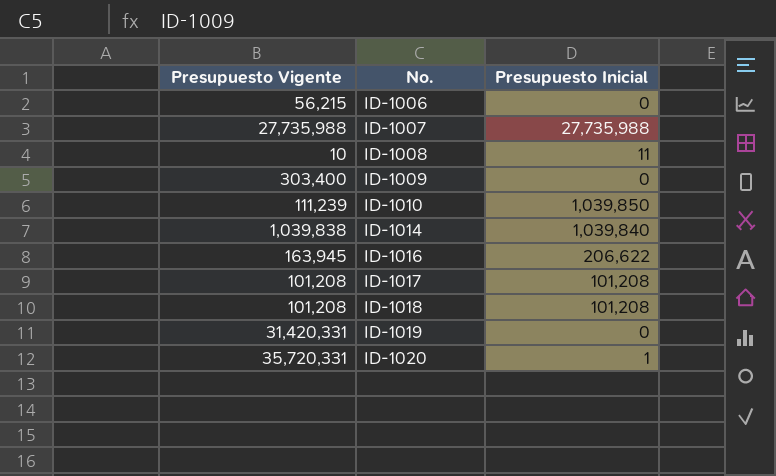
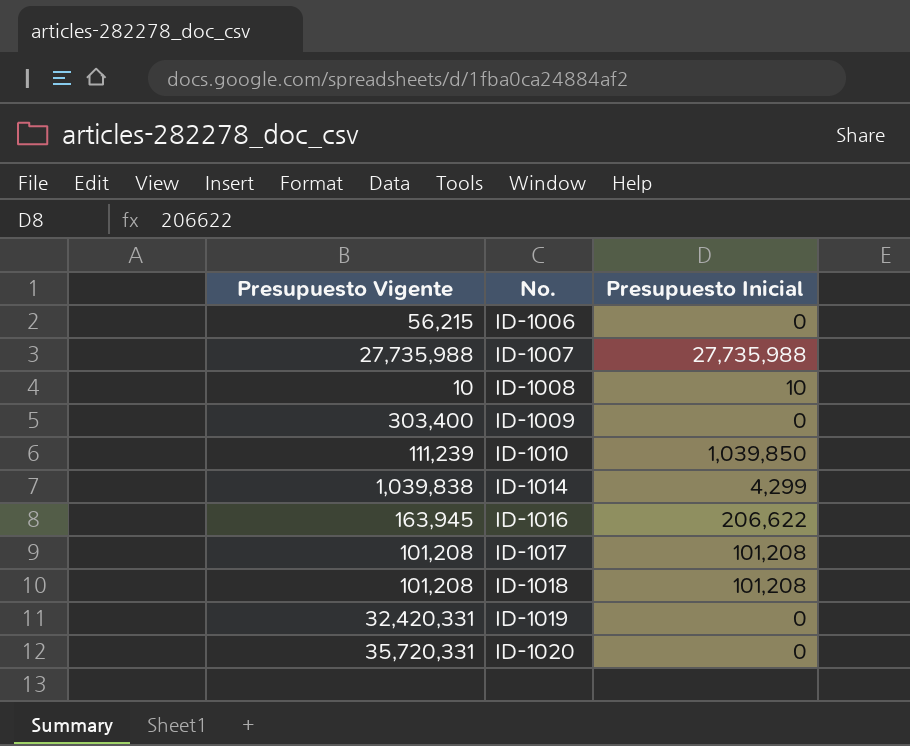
ID-1008 | Presupuesto Inicial: 11 -> 10
ID-1014 | Presupuesto Inicial: 1,039,840 -> 4,299
ID-1019 | Presupuesto Vigente: 31,420,331 -> 32,420,331
ID-1020 | Presupuesto Inicial: 1 -> 0

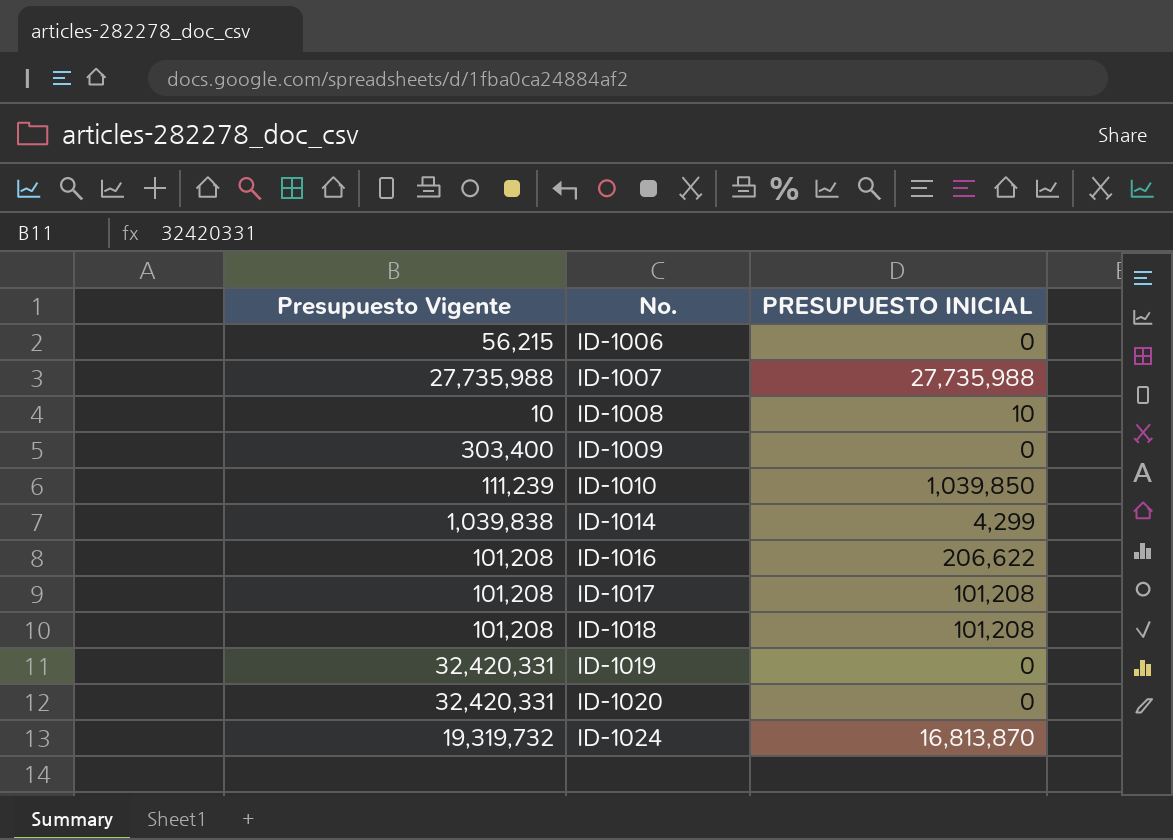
column name: Presupuesto Inicial -> PRESUPUESTO INICIAL
ID-1016 | Presupuesto Vigente: 163,945 -> 101,208
ID-1020 | Presupuesto Vigente: 35,720,331 -> 32,420,331
row ID-1024: none -> 19,319,732 | 16,813,870

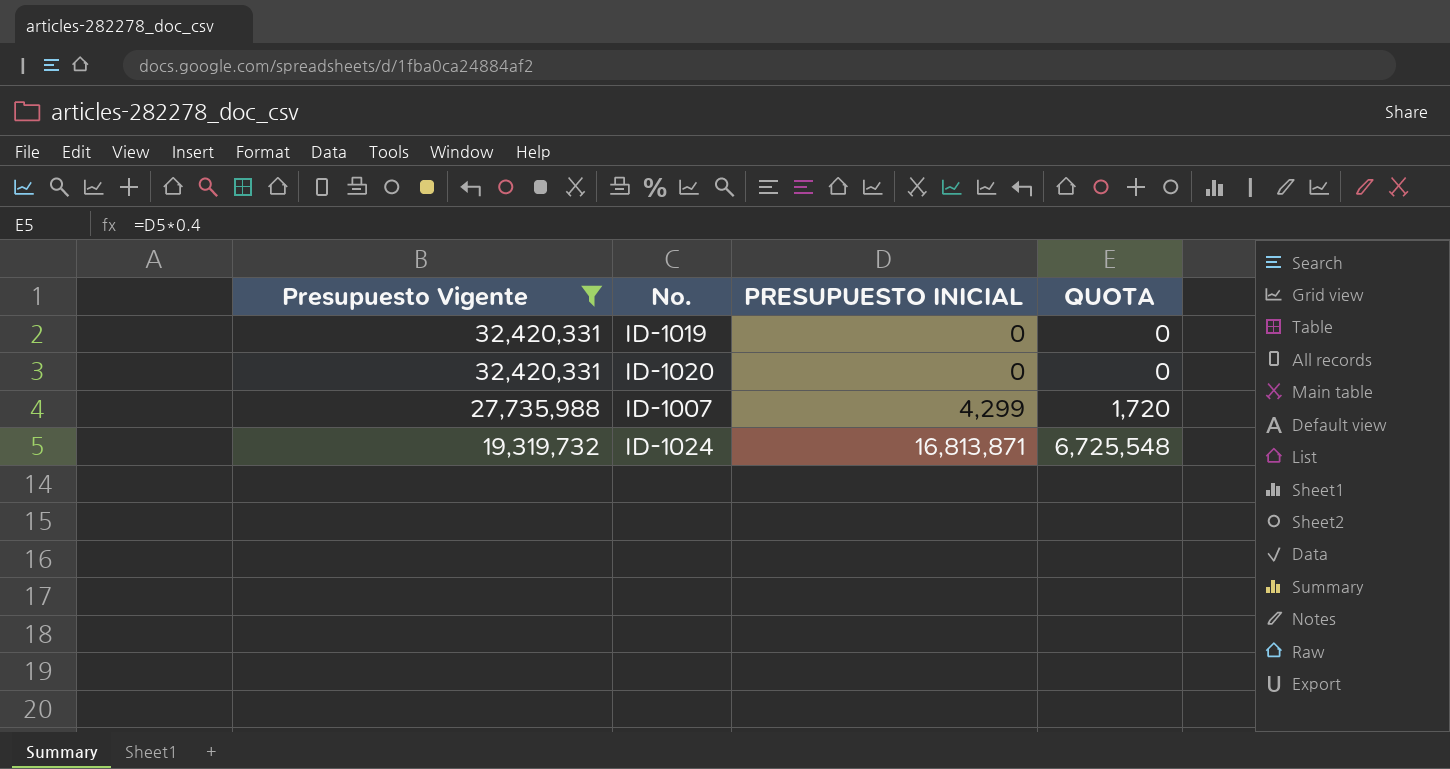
filter: none -> Presupuesto Vigente >= 19,319,732
row order: No. ascending -> Presupuesto Vigente descending
column QUOTA | formula: none -> [PRESUPUESTO INICIAL] * 0.4
ID-1007 | PRESUPUESTO INICIAL: 27,735,988 -> 4,299
ID-1024 | PRESUPUESTO INICIAL: 16,813,870 -> 16,813,871

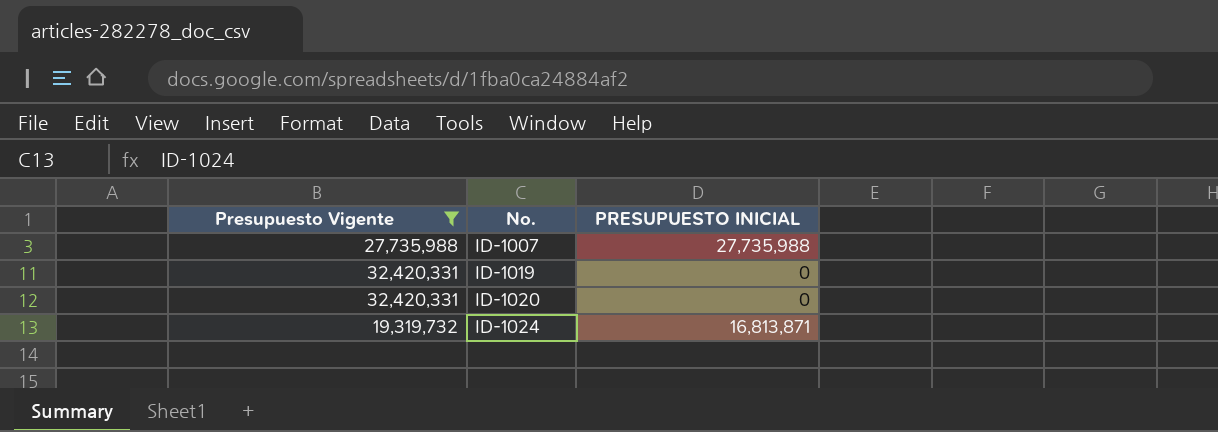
row order: Presupuesto Vigente descending -> No. ascending
column QUOTA | formula: [PRESUPUESTO INICIAL] * 0.4 -> none
ID-1007 | PRESUPUESTO INICIAL: 4,299 -> 27,735,988

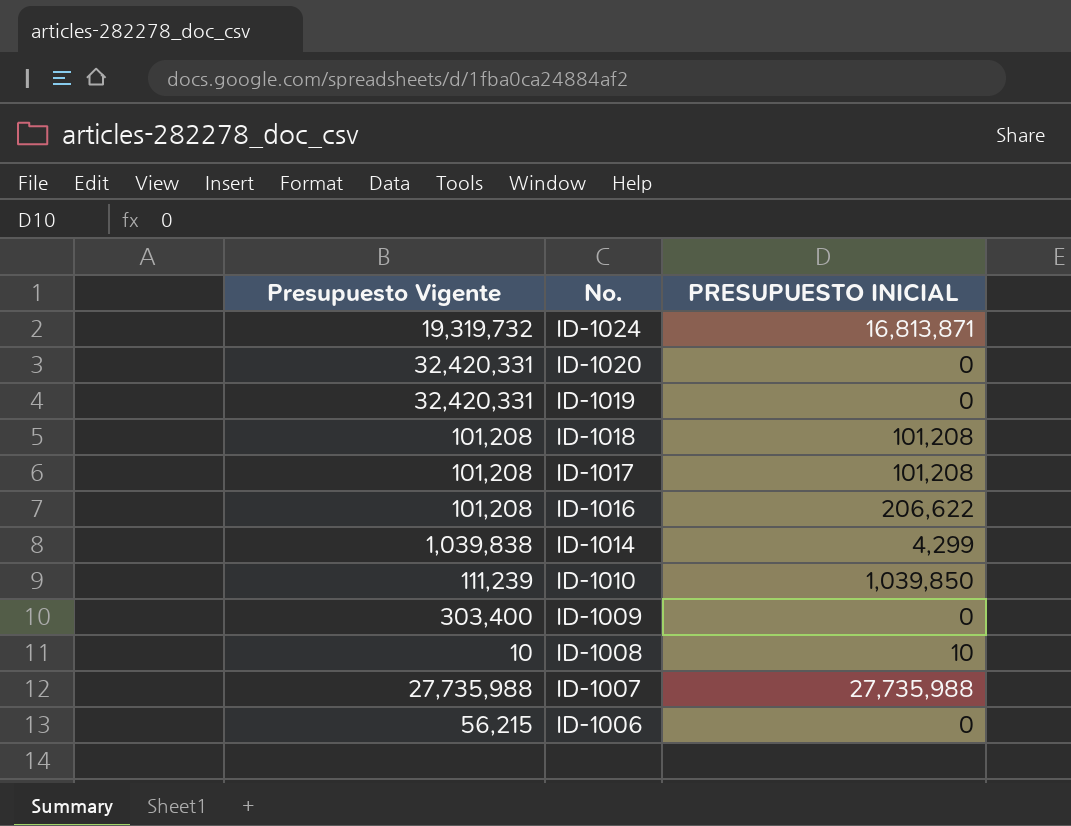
filter: Presupuesto Vigente >= 19,319,732 -> none
row order: No. ascending -> No. descending

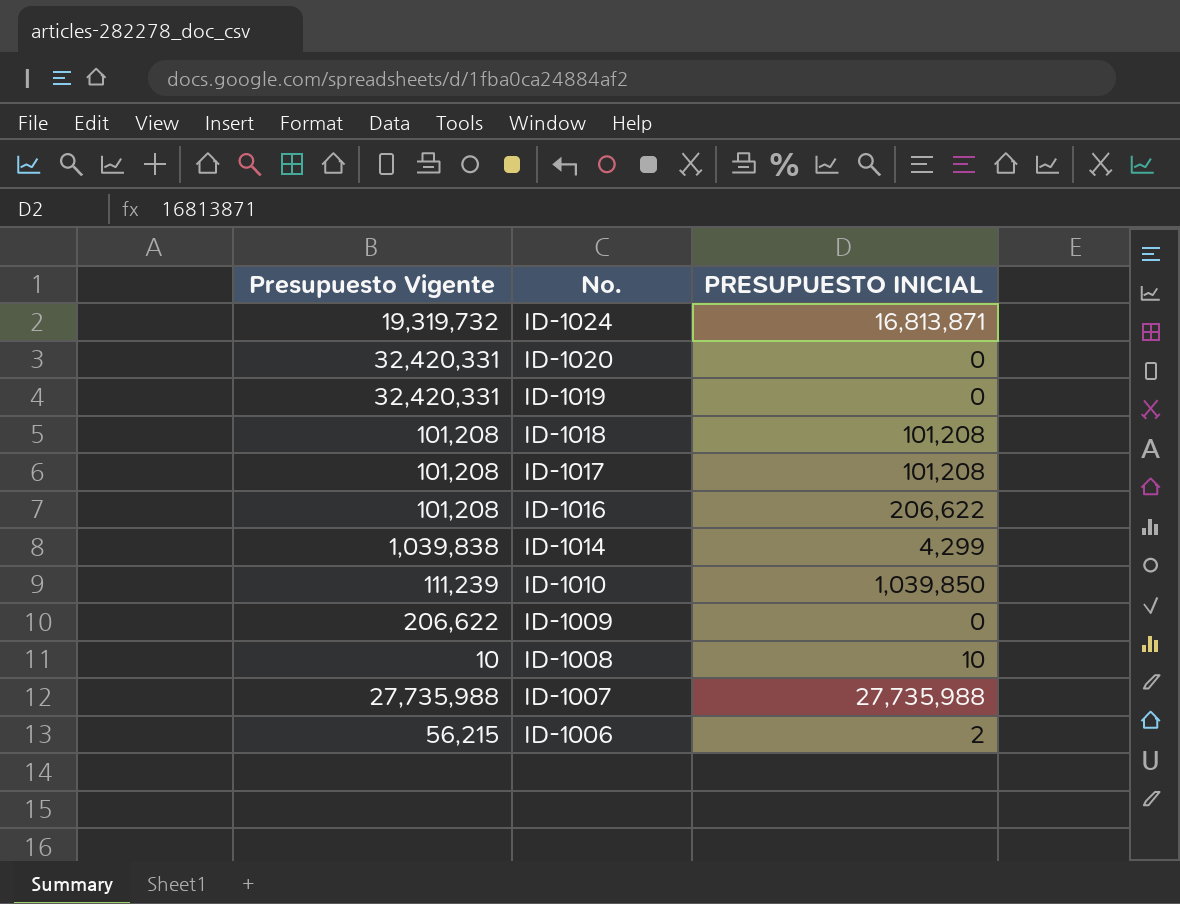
ID-1009 | Presupuesto Vigente: 303,400 -> 206,622
ID-1006 | PRESUPUESTO INICIAL: 0 -> 2

